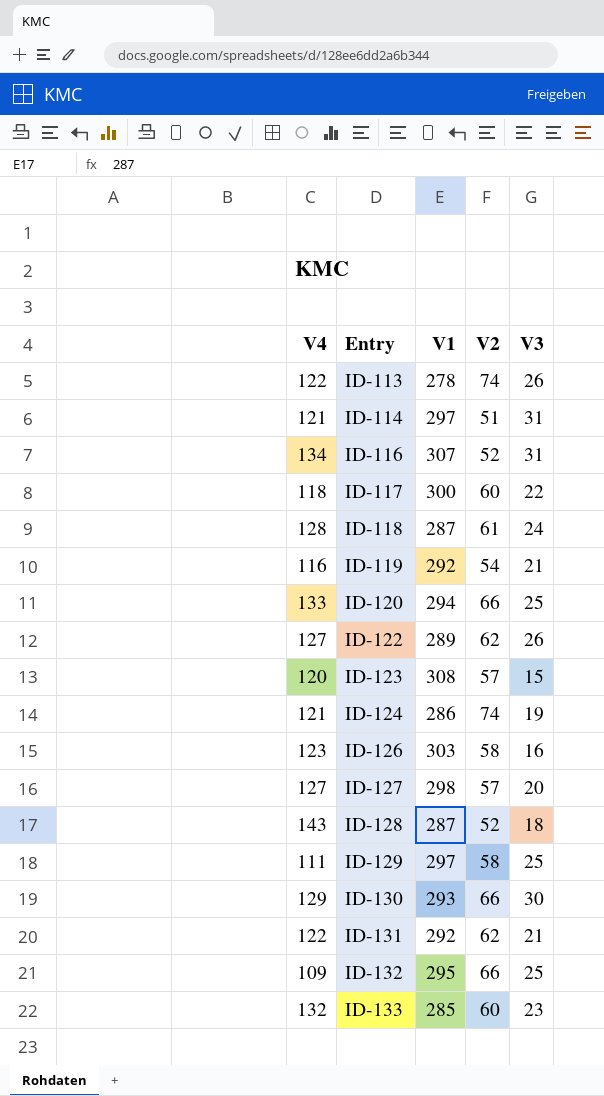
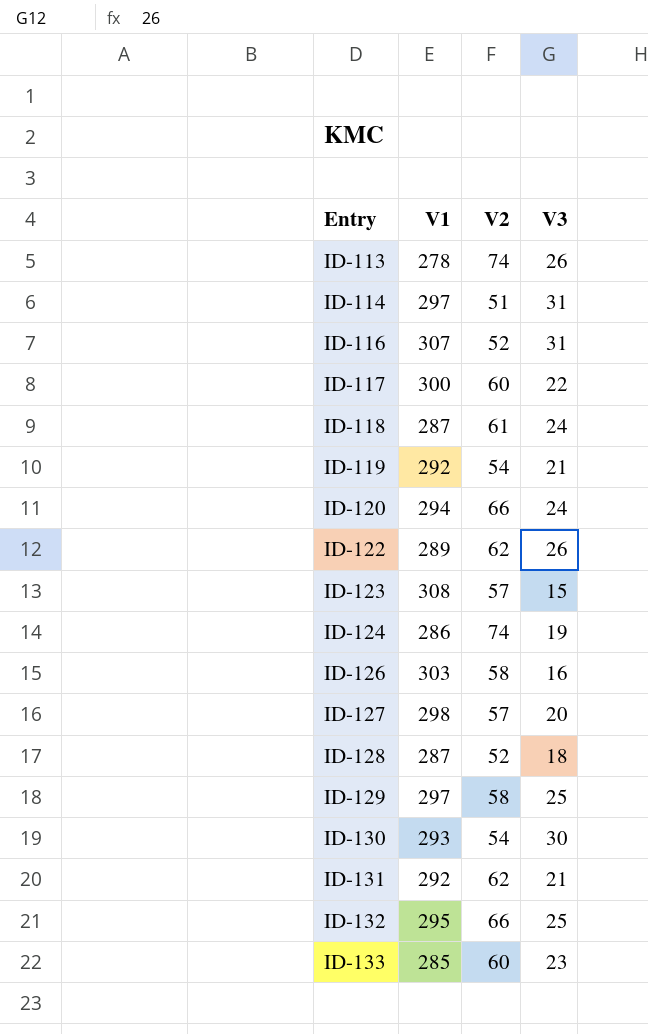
column V4 | position: 1 -> none
ID-120 | V3: 25 -> 24
ID-130 | V2: 66 -> 54

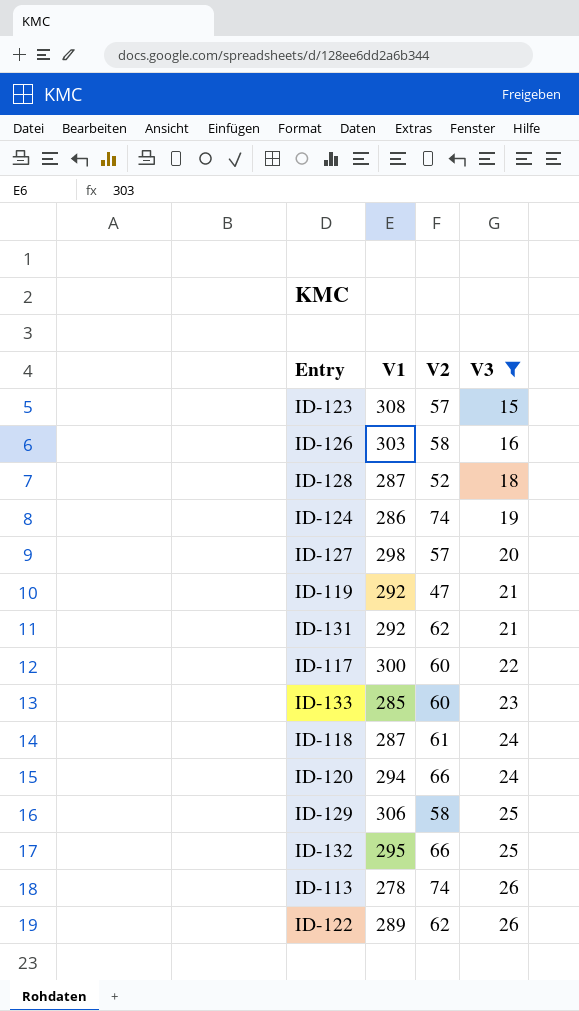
filter: none -> V3 <= 26
row order: Entry ascending -> V3 ascending
ID-119 | V2: 54 -> 47
ID-129 | V1: 297 -> 306

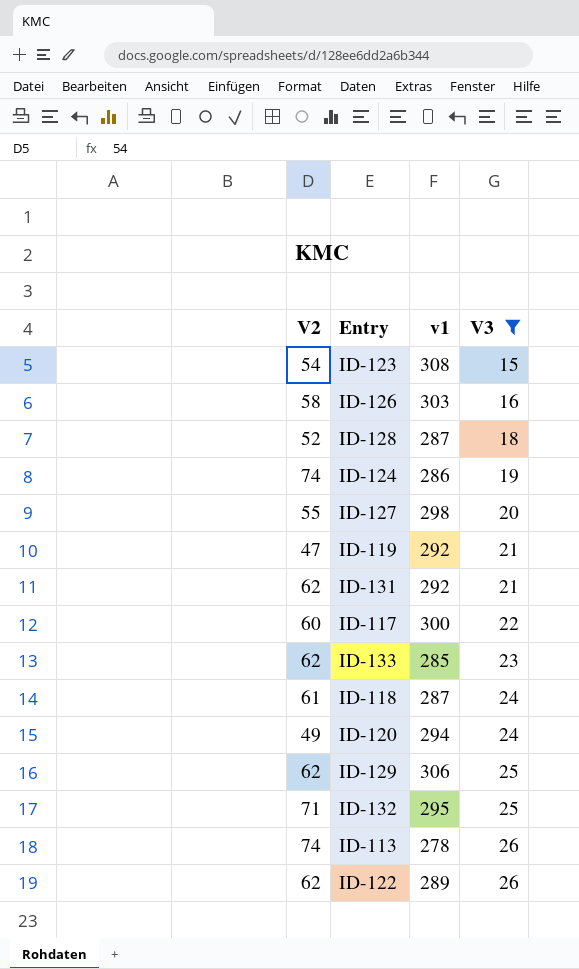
column V2 | position: 3 -> 1
column name: V1 -> v1
ID-123 | V2: 57 -> 54
ID-127 | V2: 57 -> 55
ID-133 | V2: 60 -> 62
ID-120 | V2: 66 -> 49
ID-129 | V2: 58 -> 62
ID-132 | V2: 66 -> 71

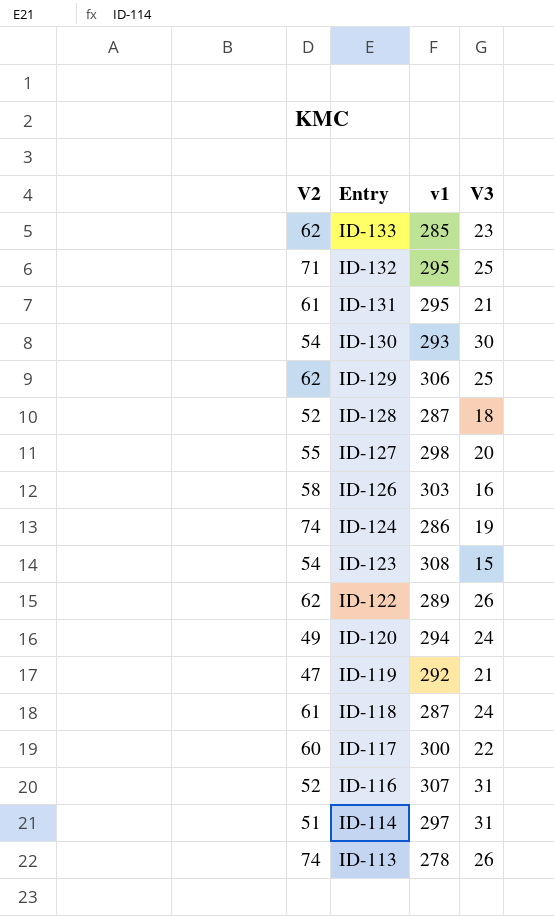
filter: V3 <= 26 -> none
row order: V3 ascending -> Entry descending
ID-131 | V2: 62 -> 61
ID-131 | v1: 292 -> 295

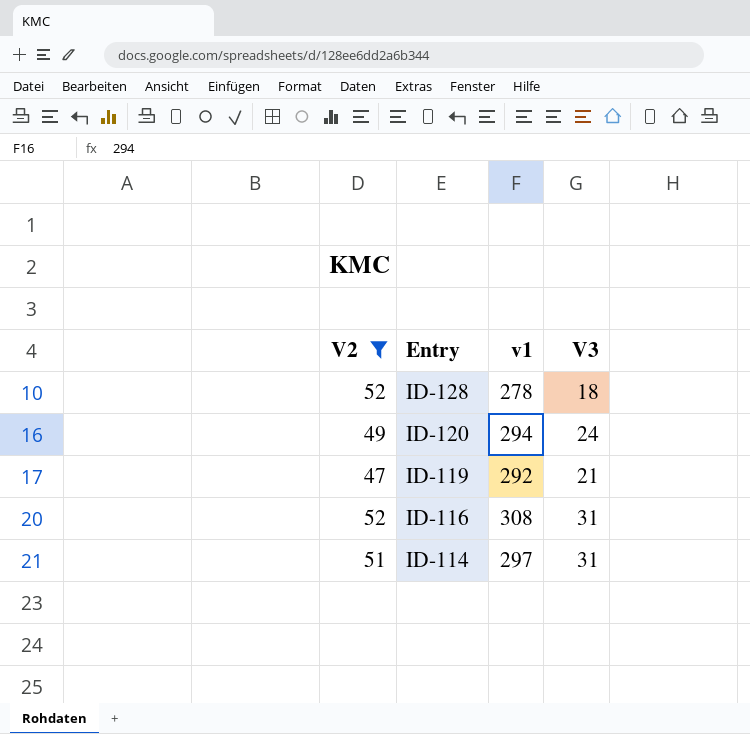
filter: none -> V2 <= 52
ID-128 | v1: 287 -> 278
ID-116 | v1: 307 -> 308

